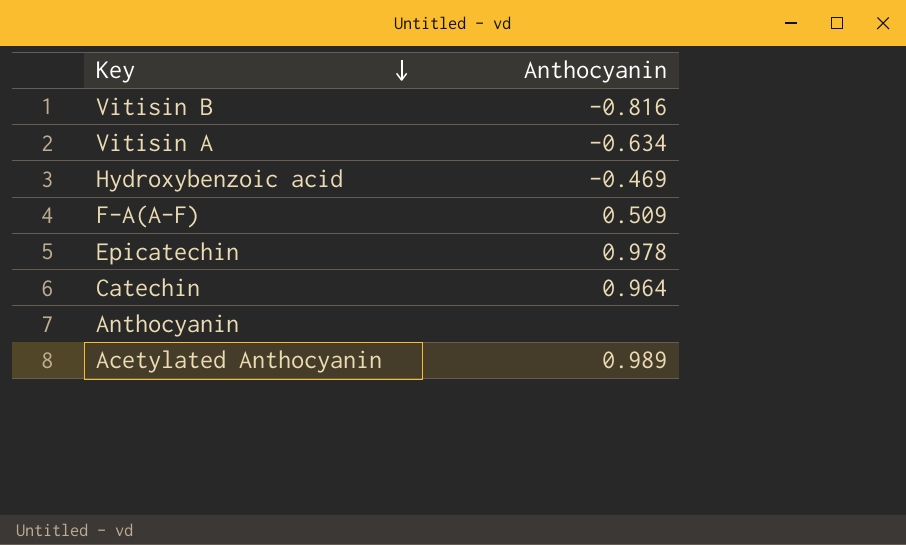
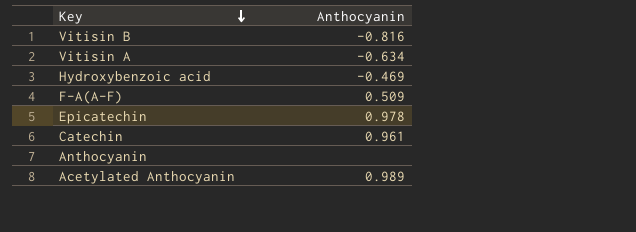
Catechin | Anthocyanin: 0.964 -> 0.961

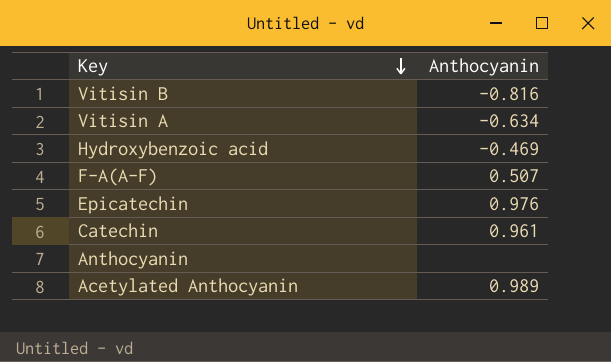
F-A(A-F) | Anthocyanin: 0.509 -> 0.507
Epicatechin | Anthocyanin: 0.978 -> 0.976

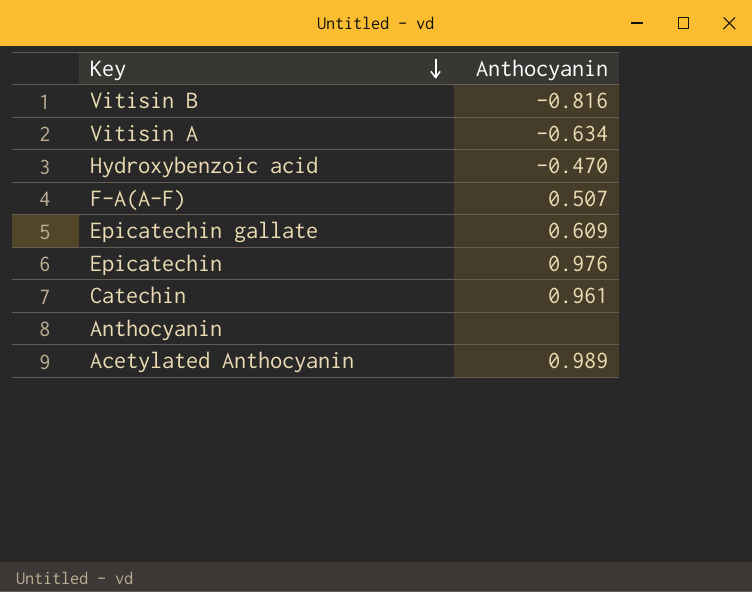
Hydroxybenzoic acid | Anthocyanin: -0.469 -> -0.470
row Epicatechin gallate: none -> 0.609

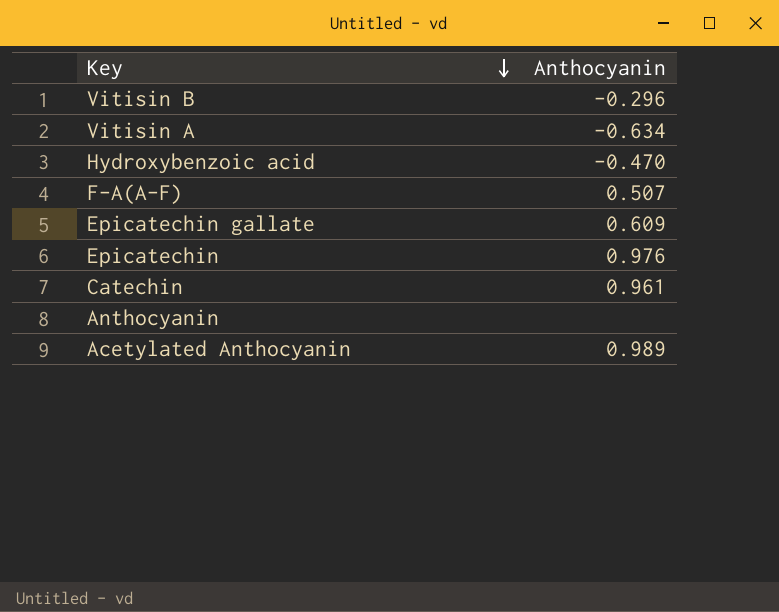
Vitisin B | Anthocyanin: -0.816 -> -0.296

